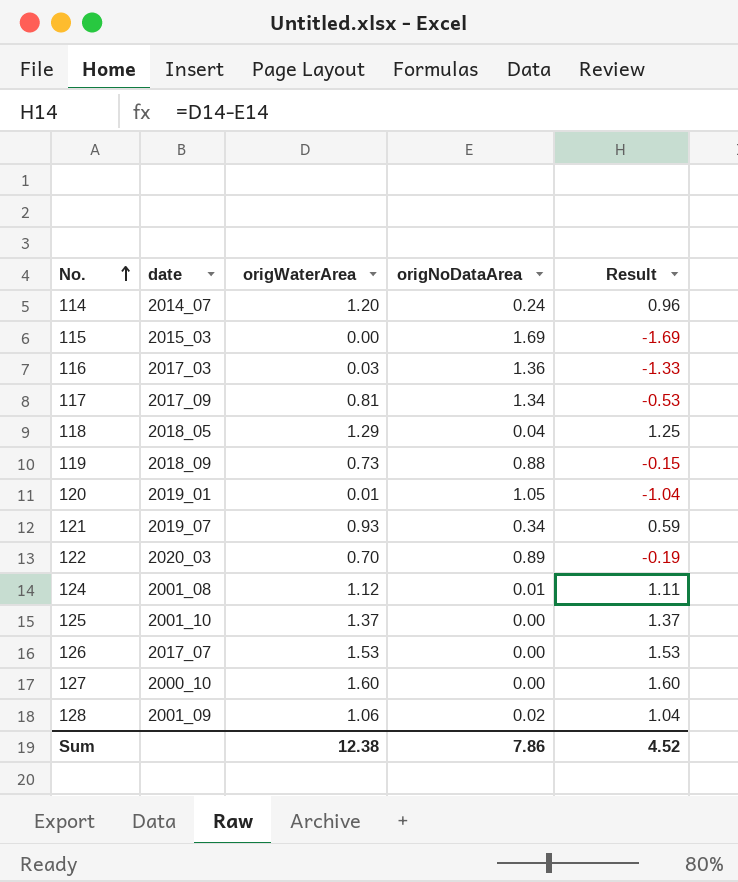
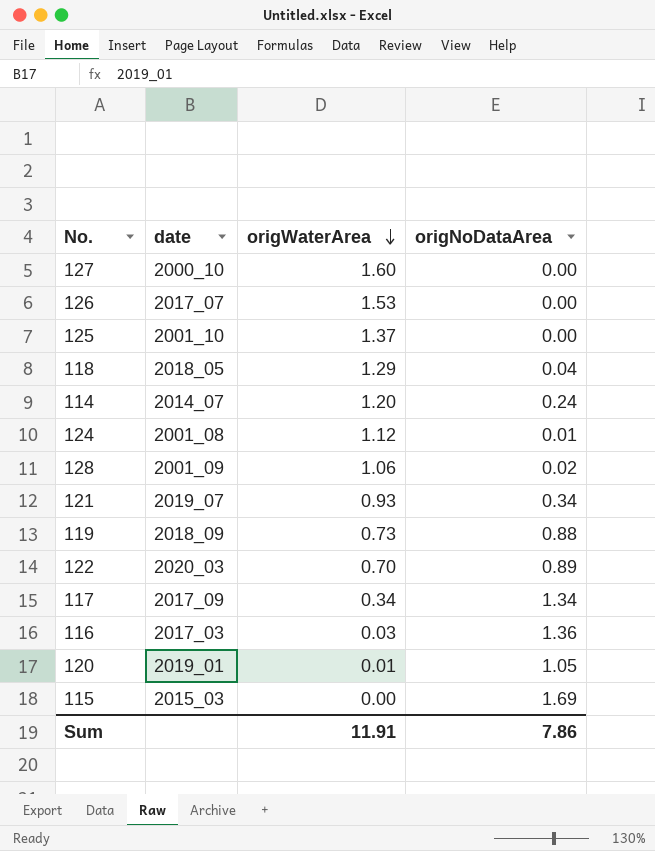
row order: No. ascending -> origWaterArea descending
column Result | formula: [origWaterArea] - [origNoDataArea] -> none
117 | origWaterArea: 0.81 -> 0.34
Sum | origWaterArea: 12.38 -> 11.91

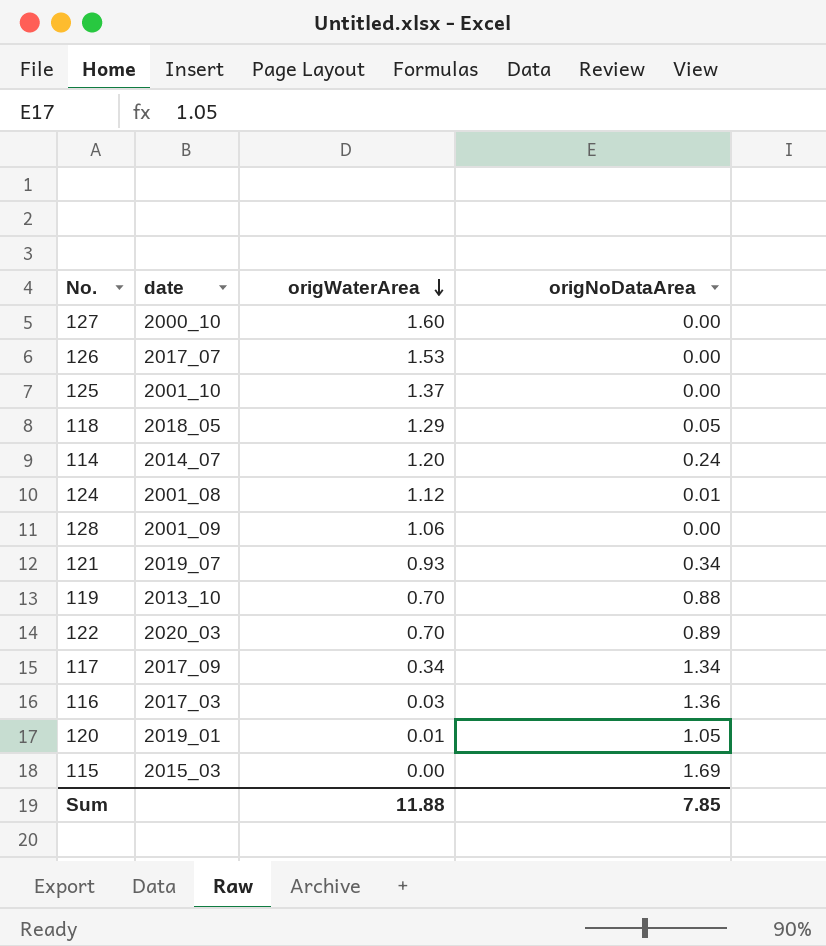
118 | origNoDataArea: 0.04 -> 0.05
128 | origNoDataArea: 0.02 -> 0.00
119 | date: 2018_09 -> 2013_10
119 | origWaterArea: 0.73 -> 0.70
Sum | origWaterArea: 11.91 -> 11.88
Sum | origNoDataArea: 7.86 -> 7.85

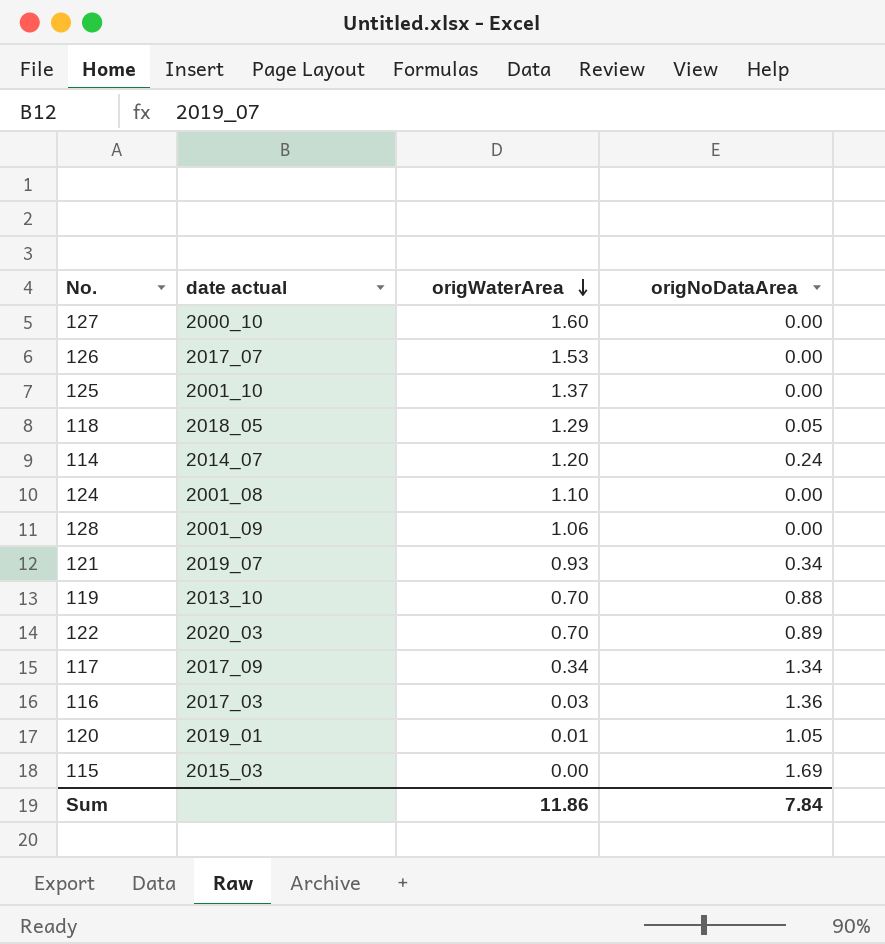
column name: date -> date actual
124 | origWaterArea: 1.12 -> 1.10
124 | origNoDataArea: 0.01 -> 0.00
Sum | origWaterArea: 11.88 -> 11.86
Sum | origNoDataArea: 7.85 -> 7.84

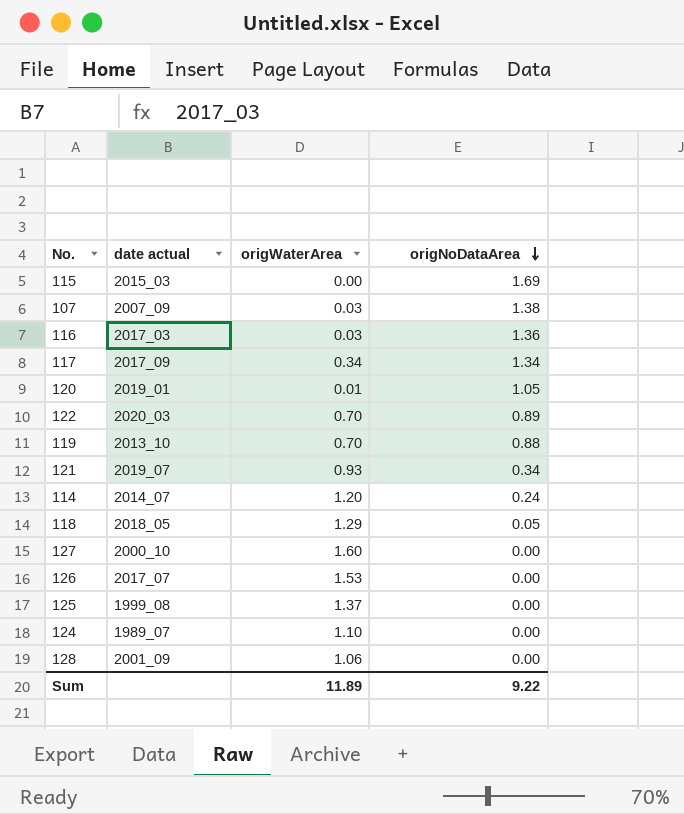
row order: origWaterArea descending -> origNoDataArea descending
row 107: none -> 2007_09 | 0.03 | 1.38
125 | date actual: 2001_10 -> 1999_08
124 | date actual: 2001_08 -> 1989_07
Sum | origWaterArea: 11.86 -> 11.89
Sum | origNoDataArea: 7.84 -> 9.22

